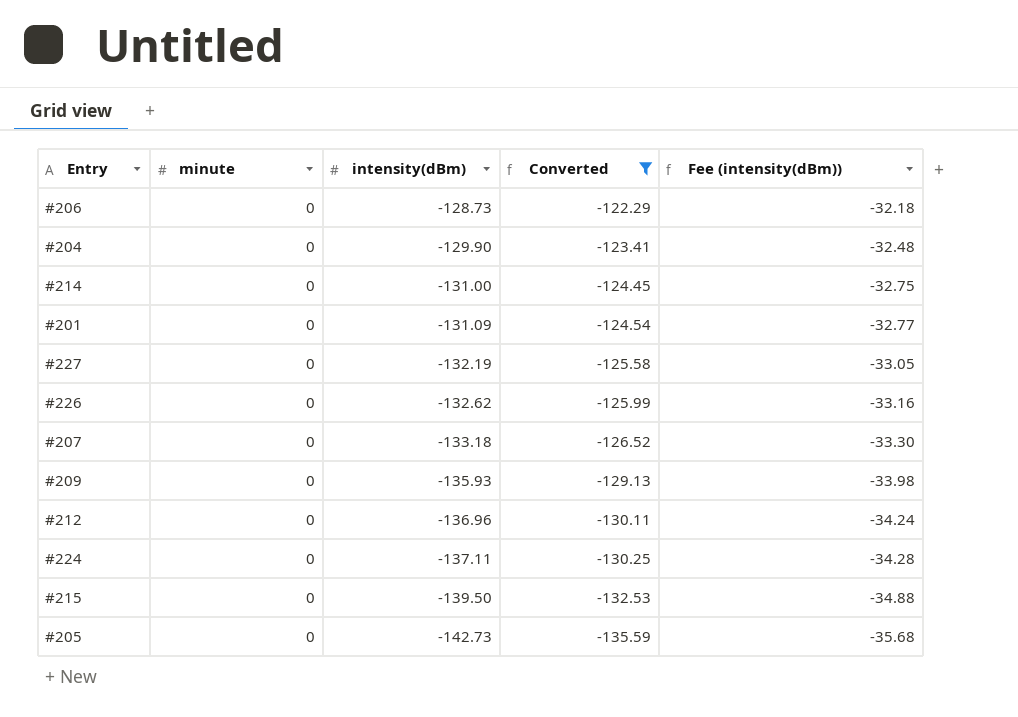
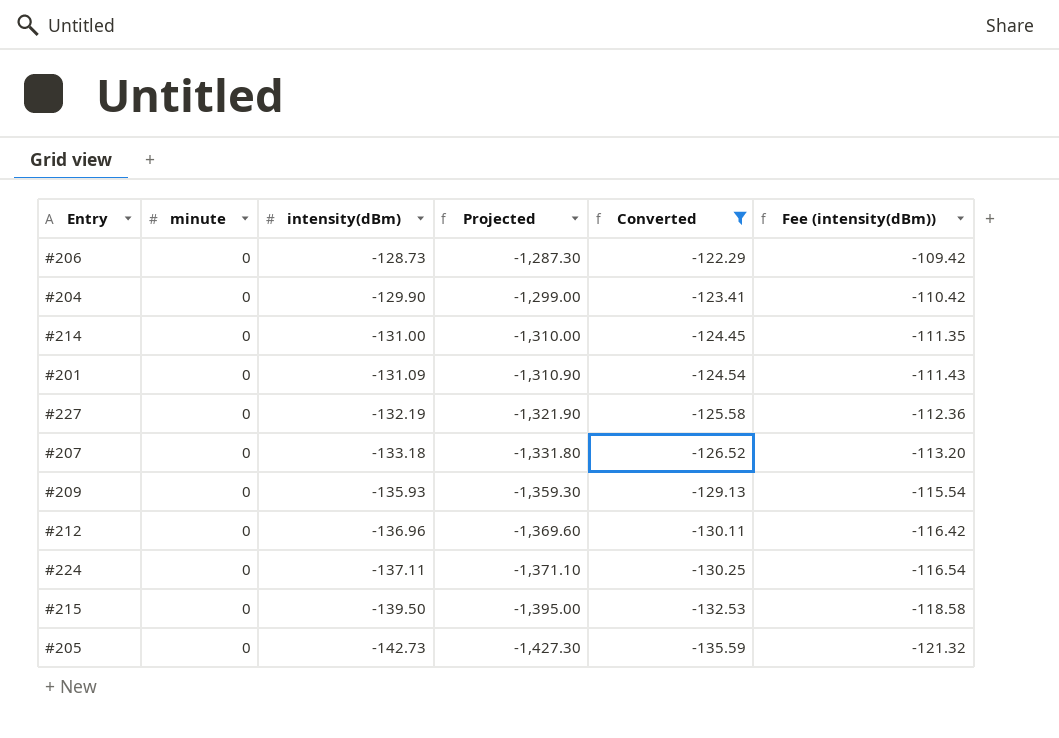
column Projected | formula: none -> [intensity(dBm)] * 10
column Fee (intensity(dBm)) | formula: [intensity(dBm)] * 0.25 -> [intensity(dBm)] * 0.85
row #226: 0 | -132.62 | -125.99 | -33.16 -> none

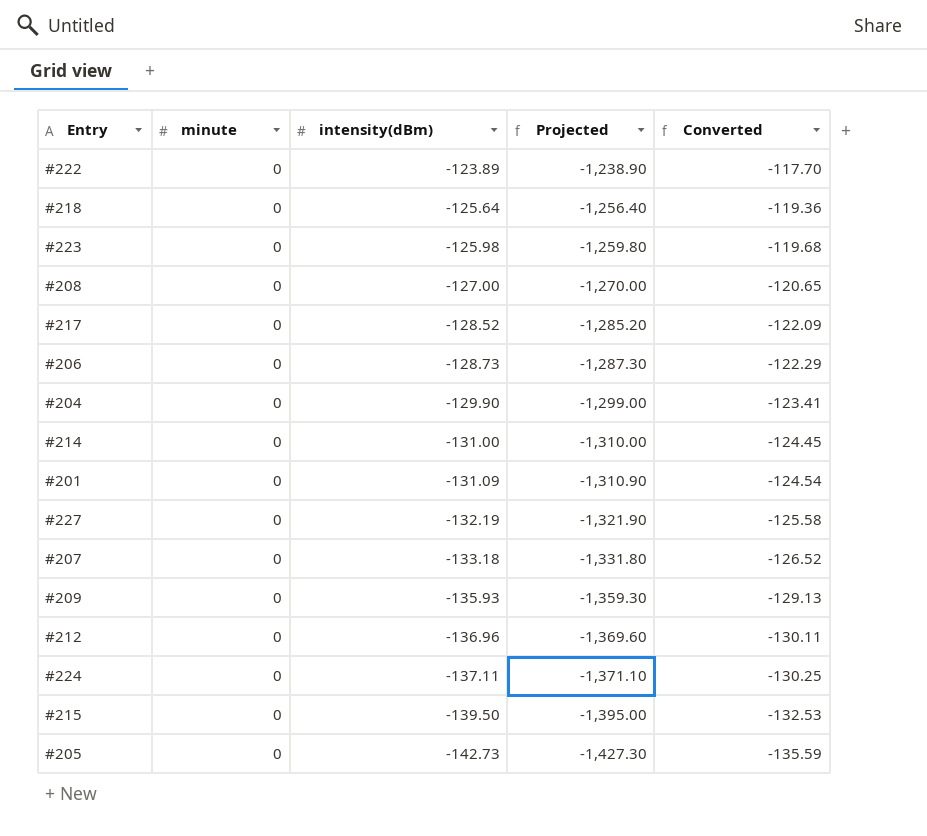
filter: Converted <= -122.29 -> none
column Fee (intensity(dBm)) | formula: [intensity(dBm)] * 0.85 -> none

